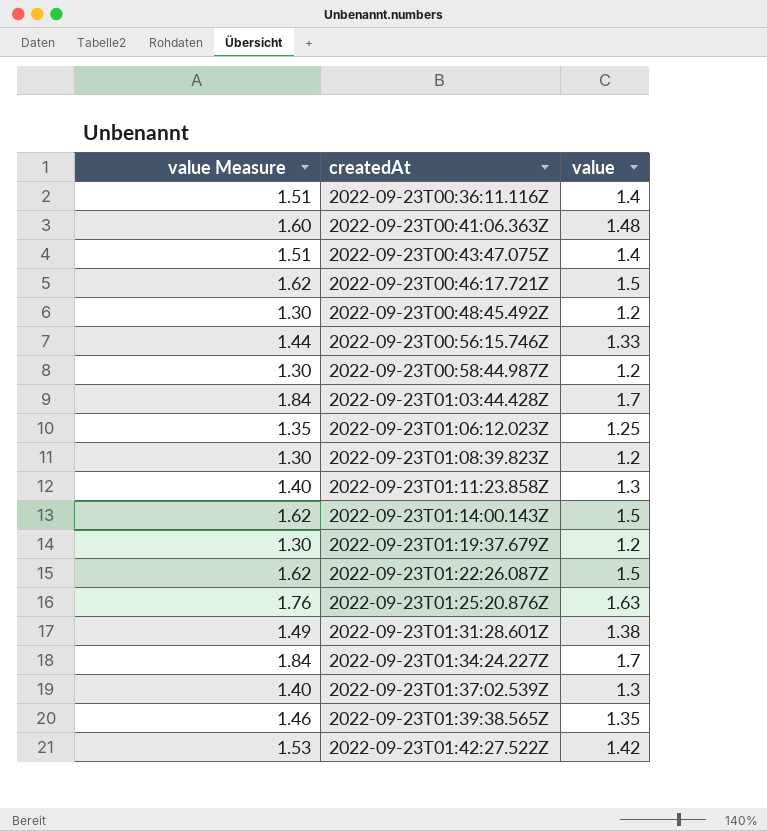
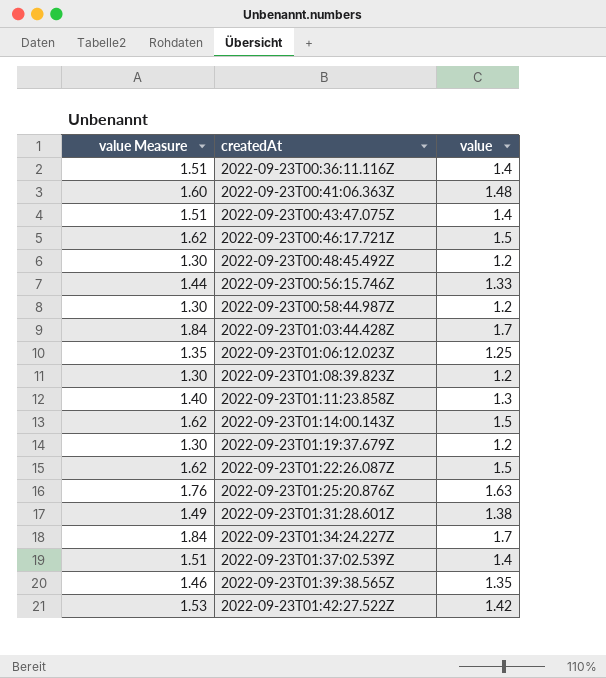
2022-09-23T01:37:02.539Z | value Measure: 1.40 -> 1.51
2022-09-23T01:37:02.539Z | value: 1.3 -> 1.4

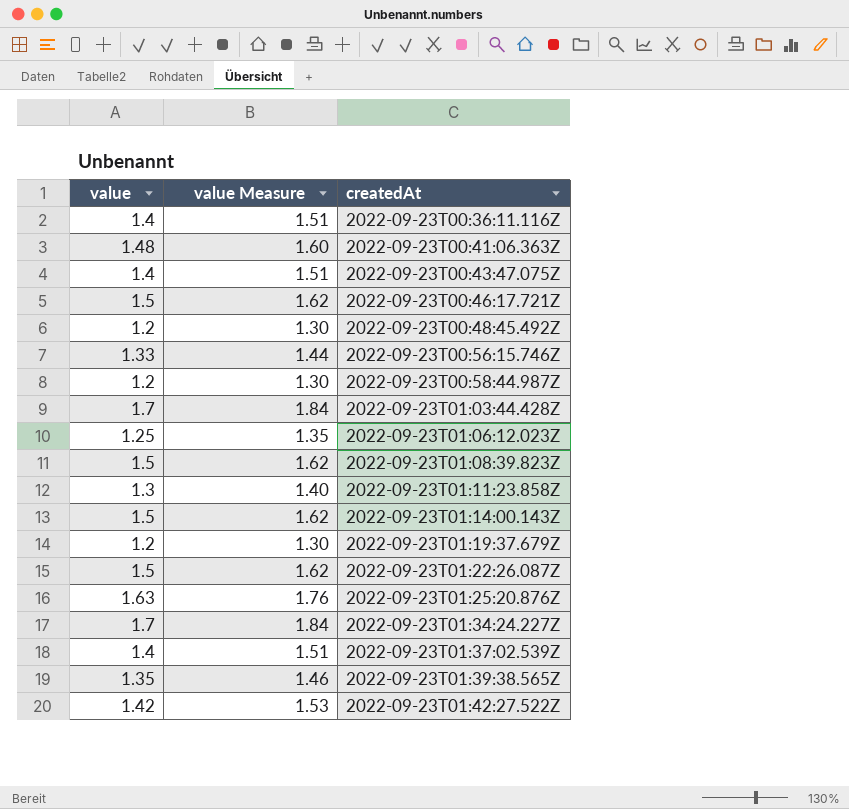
column value | position: 3 -> 1
row 2022-09-23T01:31:28.601Z: 1.49 | 1.38 -> none
2022-09-23T01:08:39.823Z | value: 1.2 -> 1.5
2022-09-23T01:08:39.823Z | value Measure: 1.30 -> 1.62

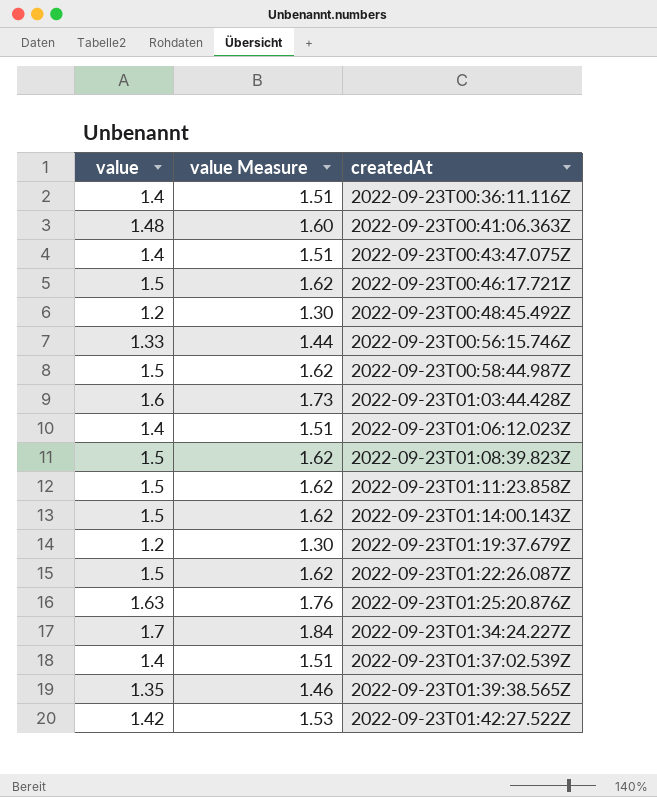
2022-09-23T00:58:44.987Z | value: 1.2 -> 1.5
2022-09-23T00:58:44.987Z | value Measure: 1.30 -> 1.62
2022-09-23T01:03:44.428Z | value: 1.7 -> 1.6
2022-09-23T01:03:44.428Z | value Measure: 1.84 -> 1.73
2022-09-23T01:06:12.023Z | value: 1.25 -> 1.4
2022-09-23T01:06:12.023Z | value Measure: 1.35 -> 1.51
2022-09-23T01:11:23.858Z | value: 1.3 -> 1.5
2022-09-23T01:11:23.858Z | value Measure: 1.40 -> 1.62

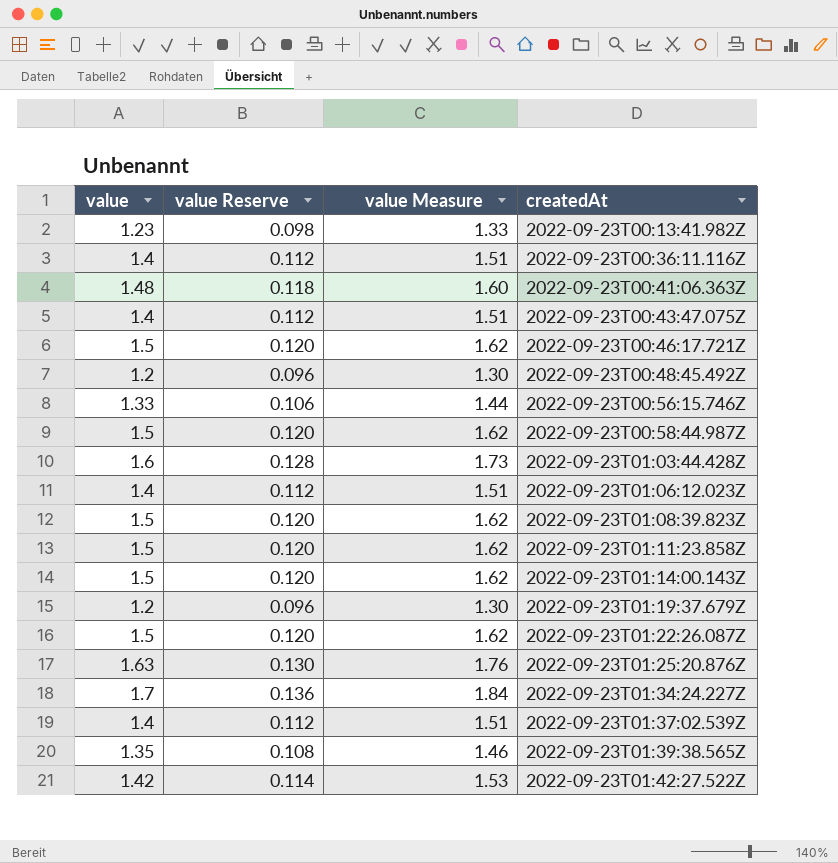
column value Reserve | formula: none -> [value] * 0.08
row 2022-09-23T00:13:41.982Z: none -> 1.23 | 0.098 | 1.33

